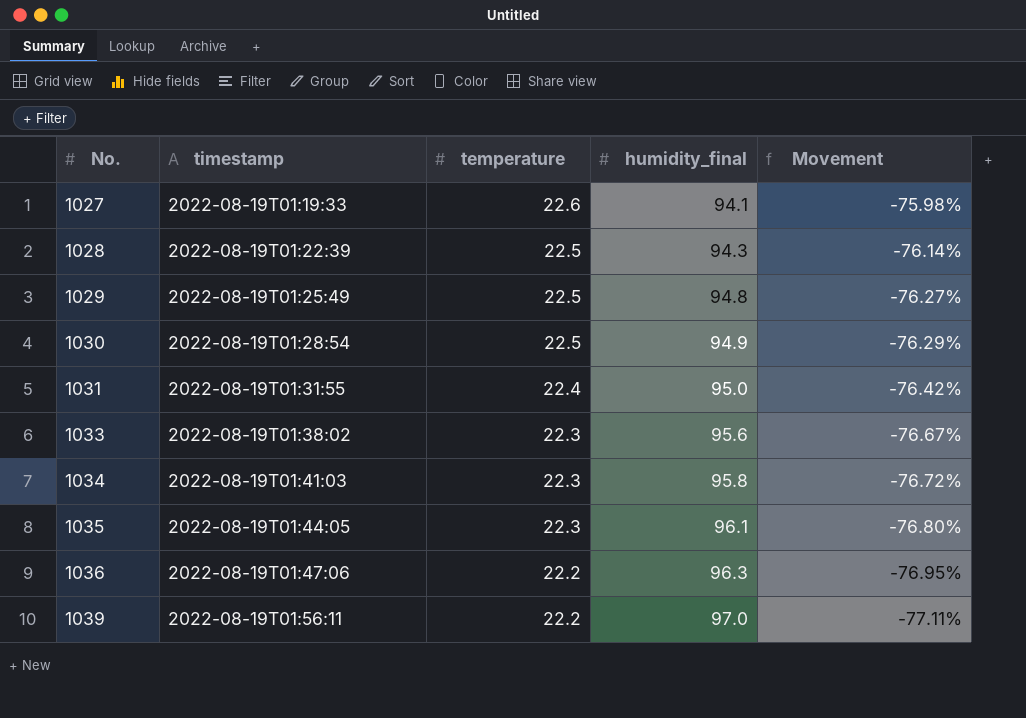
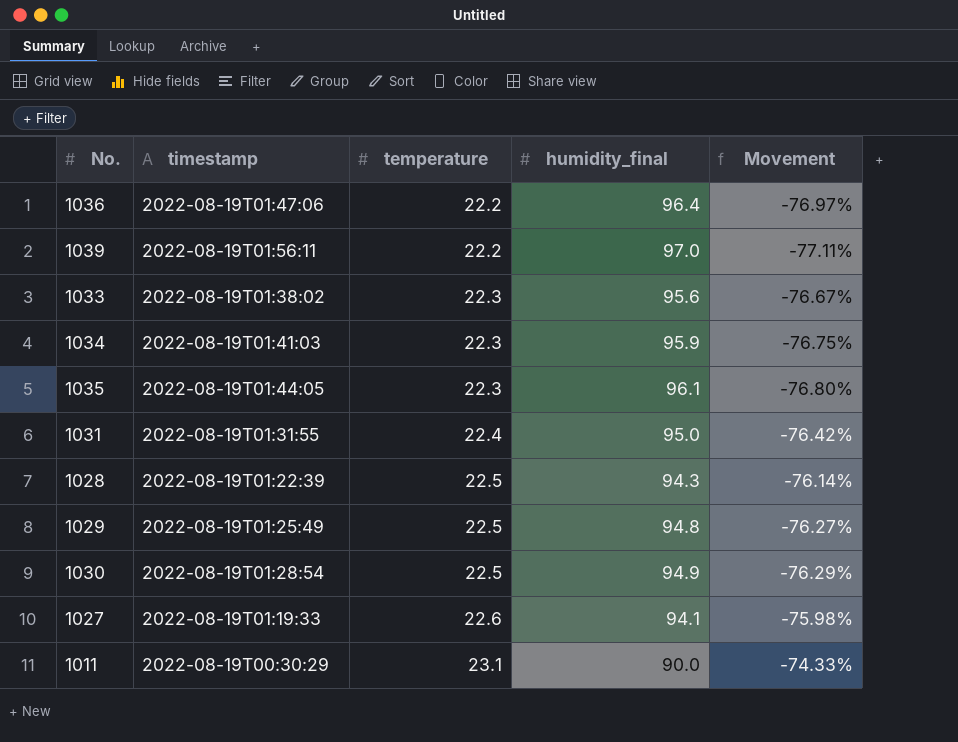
row order: No. ascending -> temperature ascending
1036 | humidity_final: 96.3 -> 96.4
1036 | Movement: -76.95% -> -76.97%
1034 | humidity_final: 95.8 -> 95.9
1034 | Movement: -76.72% -> -76.75%
row 1011: none -> 2022-08-19T00:30:29 | 23.1 | 90.0 | -74.33%

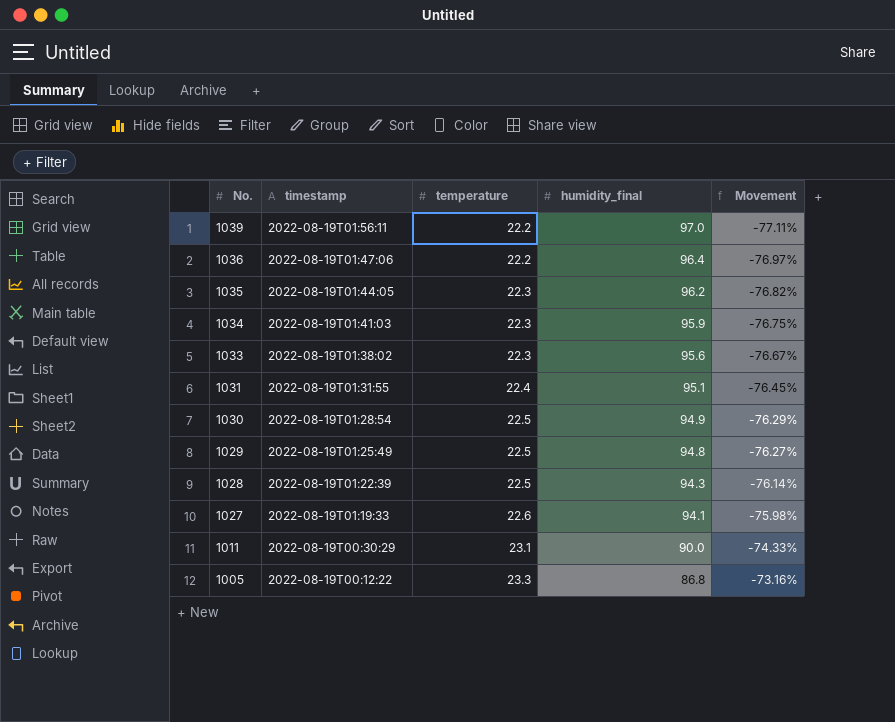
row order: temperature ascending -> No. descending
1035 | humidity_final: 96.1 -> 96.2
1035 | Movement: -76.80% -> -76.82%
1031 | humidity_final: 95.0 -> 95.1
1031 | Movement: -76.42% -> -76.45%
row 1005: none -> 2022-08-19T00:12:22 | 23.3 | 86.8 | -73.16%

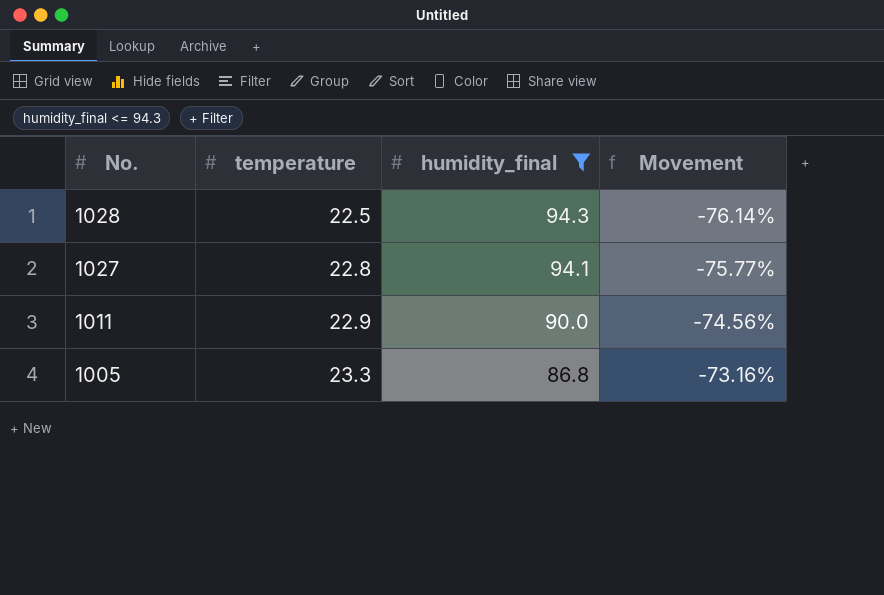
filter: none -> humidity_final <= 94.3
column timestamp | position: 2 -> none
1027 | temperature: 22.6 -> 22.8
1027 | Movement: -75.98% -> -75.77%
1011 | temperature: 23.1 -> 22.9
1011 | Movement: -74.33% -> -74.56%

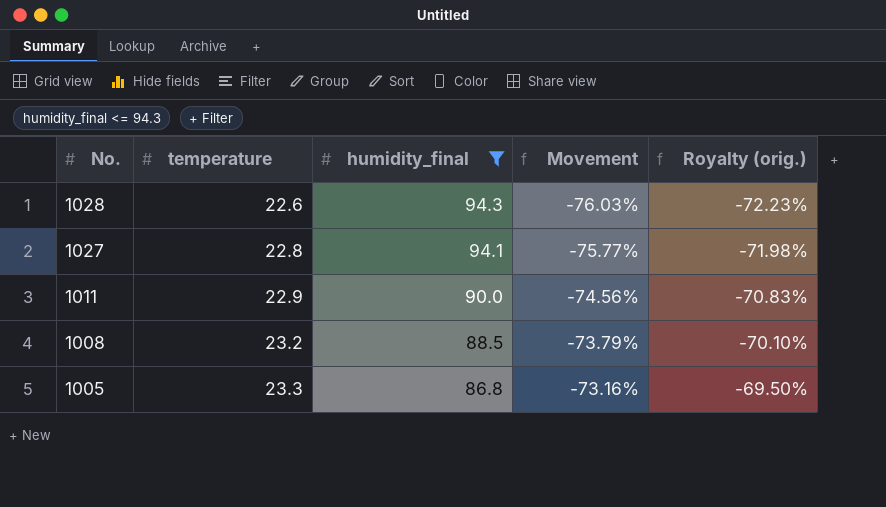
column Royalty (orig.) | formula: none -> [Movement] * 0.95
1028 | temperature: 22.5 -> 22.6
1028 | Movement: -76.14% -> -76.03%
row 1008: none -> 23.2 | 88.5 | -73.79% | -70.10%

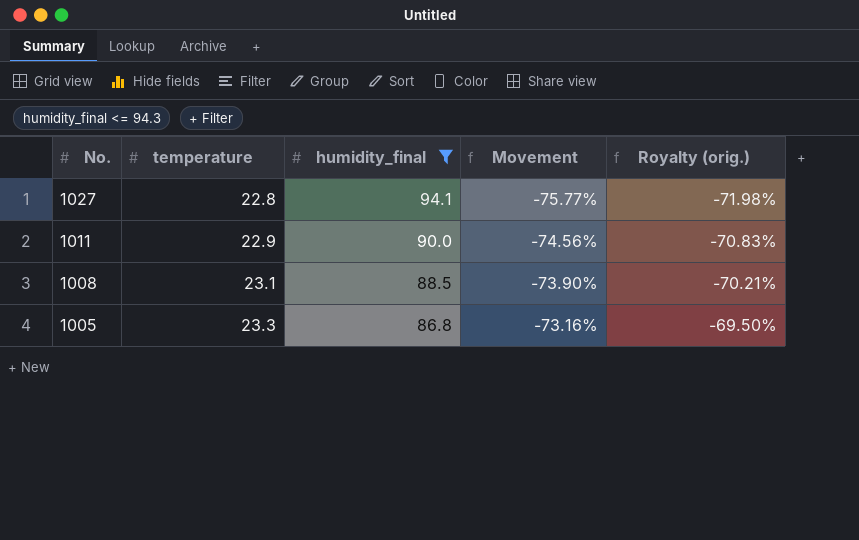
row 1028: 22.6 | 94.3 | -76.03% | -72.23% -> none
1008 | temperature: 23.2 -> 23.1
1008 | Movement: -73.79% -> -73.90%
1008 | Royalty (orig.): -70.10% -> -70.21%

